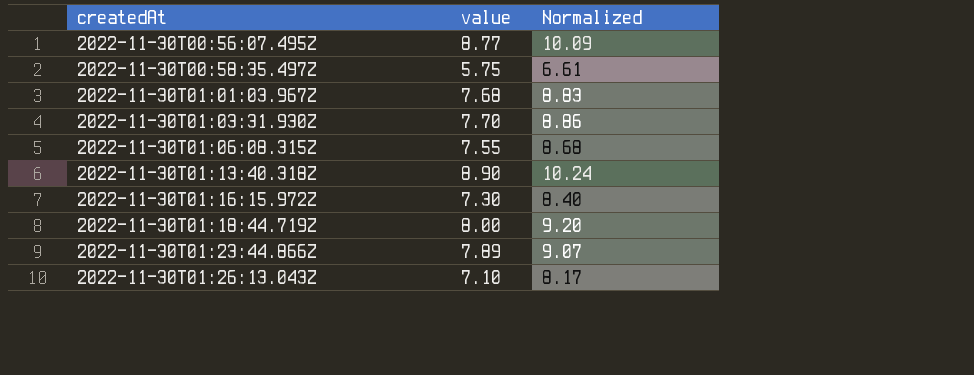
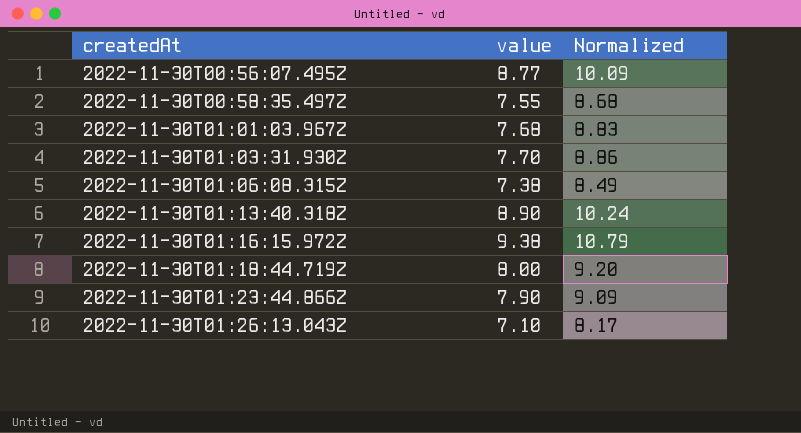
2022-11-30T00:58:35.497Z | value: 5.75 -> 7.55
2022-11-30T00:58:35.497Z | Normalized: 6.61 -> 8.68
2022-11-30T01:06:08.315Z | value: 7.55 -> 7.38
2022-11-30T01:06:08.315Z | Normalized: 8.68 -> 8.49
2022-11-30T01:16:15.972Z | value: 7.30 -> 9.38
2022-11-30T01:16:15.972Z | Normalized: 8.40 -> 10.79
2022-11-30T01:23:44.866Z | value: 7.89 -> 7.90
2022-11-30T01:23:44.866Z | Normalized: 9.07 -> 9.09

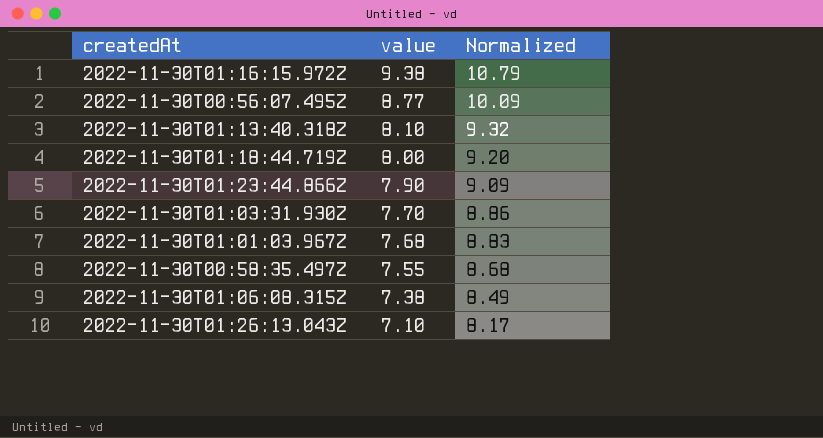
row order: createdAt ascending -> value descending
2022-11-30T01:13:40.318Z | value: 8.90 -> 8.10
2022-11-30T01:13:40.318Z | Normalized: 10.24 -> 9.32

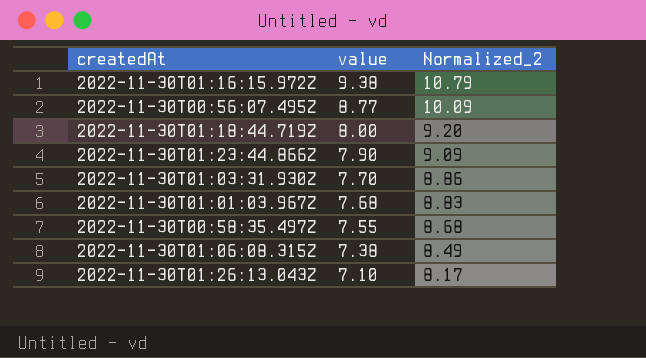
column name: Normalized -> Normalized_2
row 2022-11-30T01:13:40.318Z: 8.10 | 9.32 -> none

